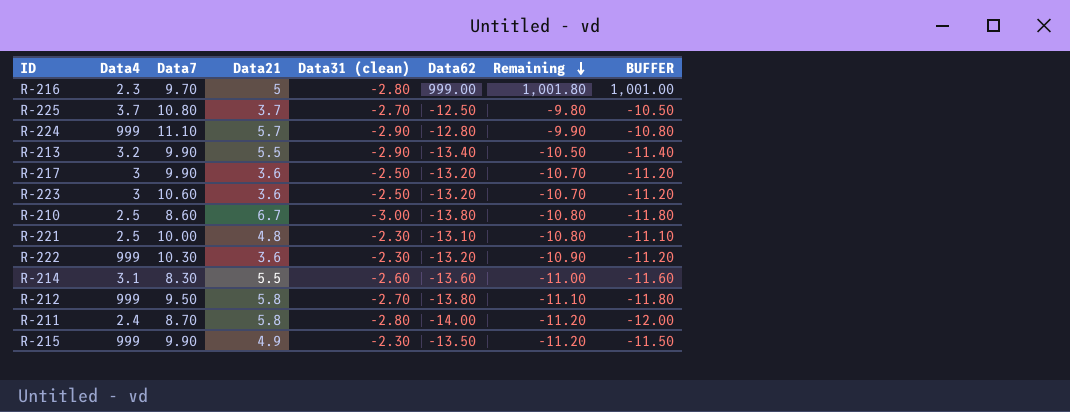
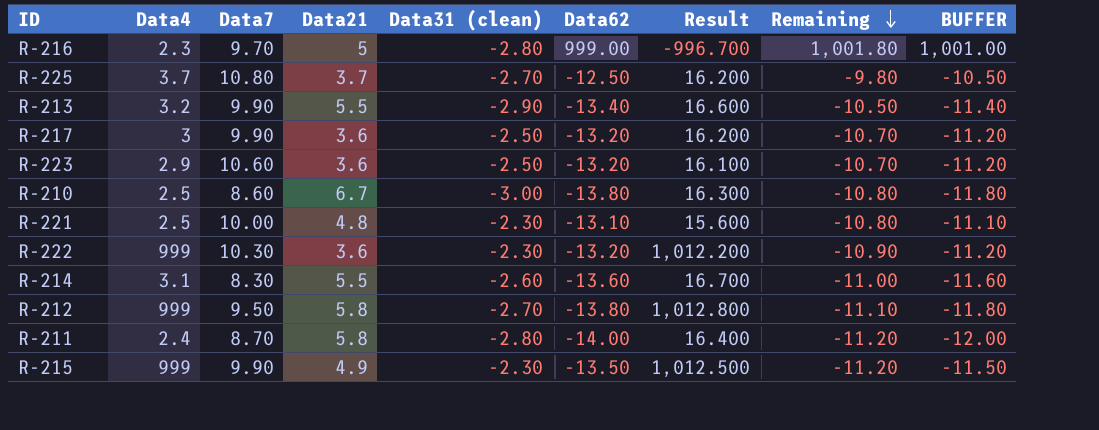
column Result | formula: none -> [Data4] - [Data62]
row R-224: 999 | 11.10 | 5.7 | -2.90 | -12.80 | -9.90 | -10.80 -> none
R-223 | Data4: 3 -> 2.9

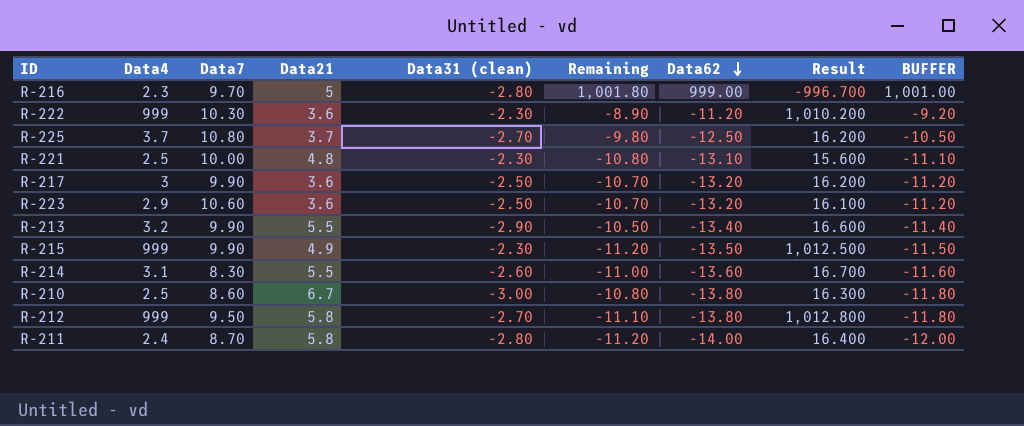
row order: Remaining descending -> Data62 descending
column Remaining | position: 8 -> 6
R-222 | Remaining: -10.90 -> -8.90
R-222 | Data62: -13.20 -> -11.20
R-222 | Result: 1,012.200 -> 1,010.200
R-222 | BUFFER: -11.20 -> -9.20

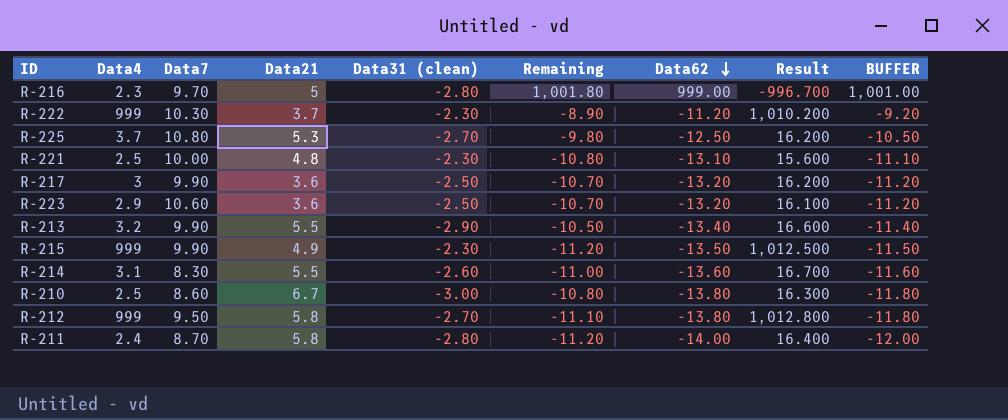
R-222 | Data21: 3.6 -> 3.7
R-225 | Data21: 3.7 -> 5.3

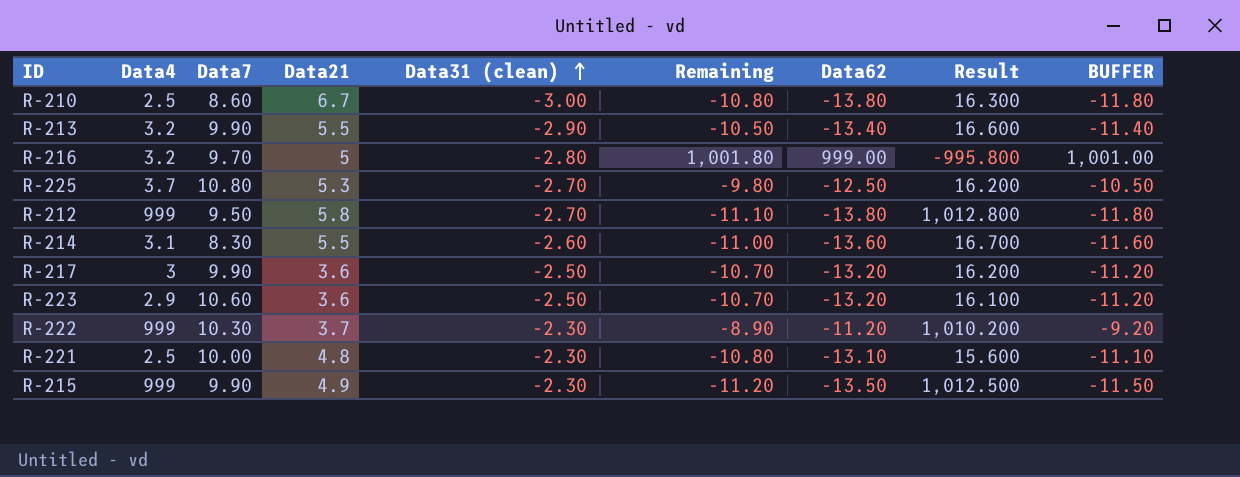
row order: Data62 descending -> Data31 (clean) ascending
row R-211: 2.4 | 8.70 | 5.8 | -2.80 | -11.20 | -14.00 | 16.400 | -12.00 -> none
R-216 | Data4: 2.3 -> 3.2
R-216 | Result: -996.700 -> -995.800

